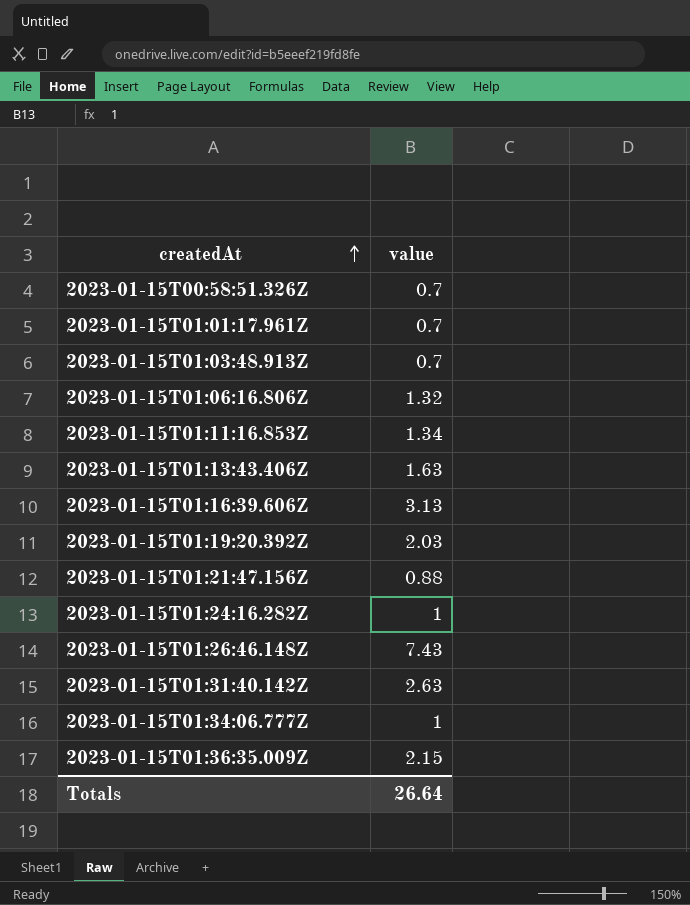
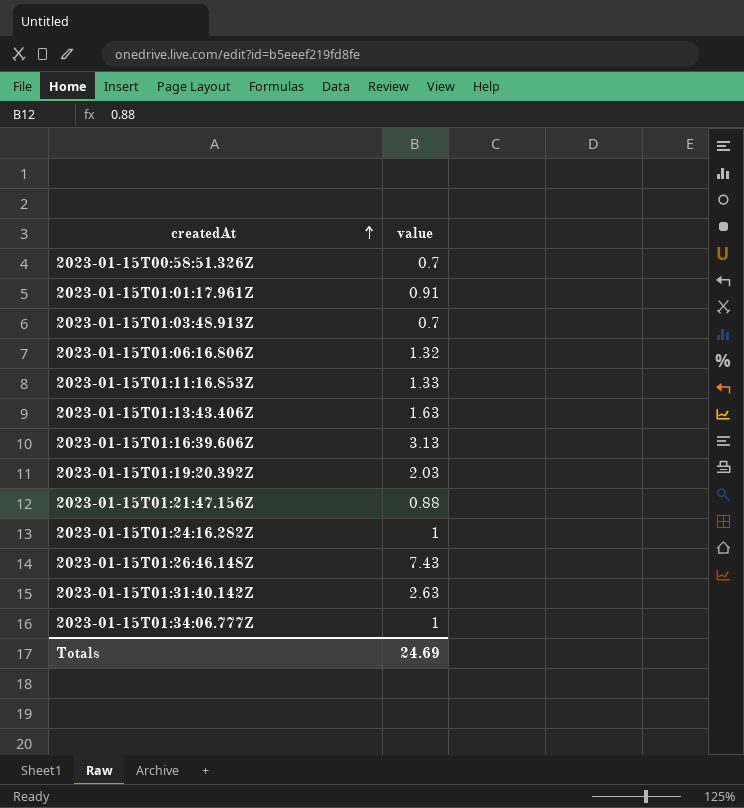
row 2023-01-15T01:36:35.009Z: 2.15 -> none
2023-01-15T01:01:17.961Z | value: 0.7 -> 0.91
2023-01-15T01:11:16.853Z | value: 1.34 -> 1.33
Totals | value: 26.64 -> 24.69

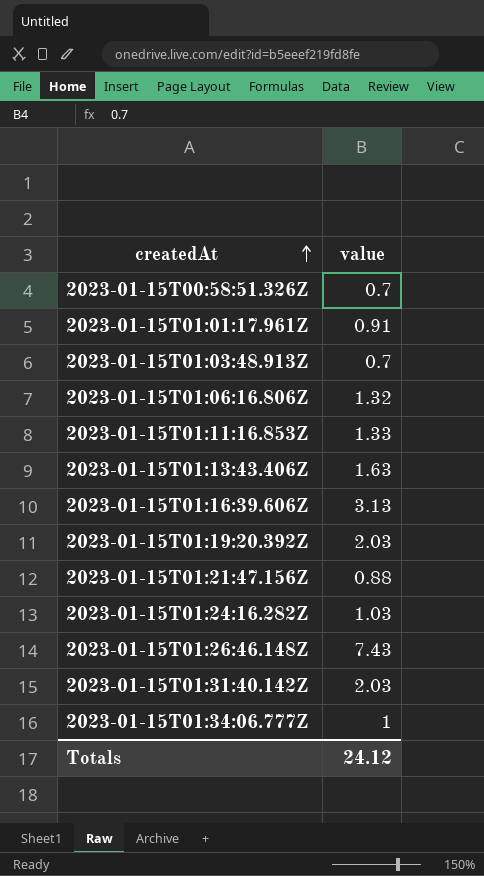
2023-01-15T01:24:16.282Z | value: 1 -> 1.03
2023-01-15T01:31:40.142Z | value: 2.63 -> 2.03
Totals | value: 24.69 -> 24.12

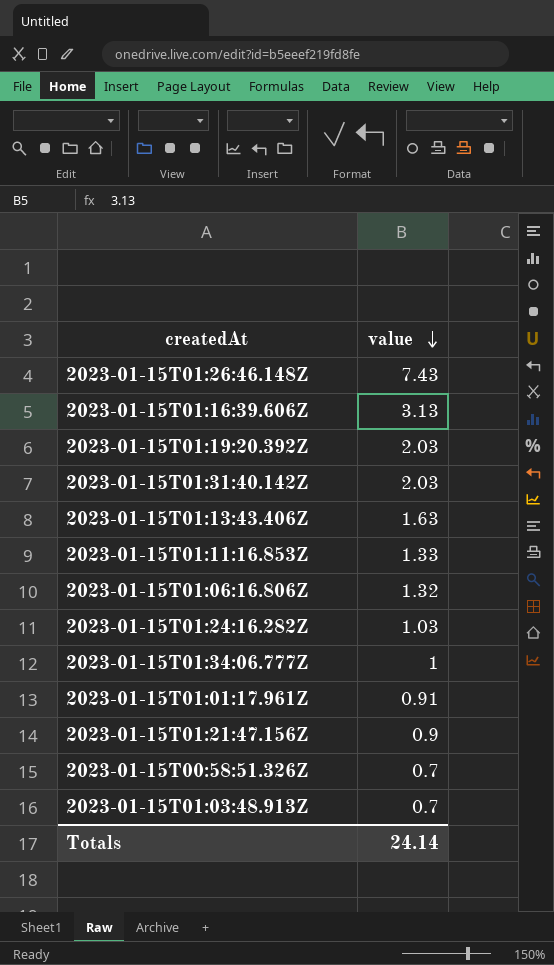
row order: createdAt ascending -> value descending
2023-01-15T01:21:47.156Z | value: 0.88 -> 0.9
Totals | value: 24.12 -> 24.14

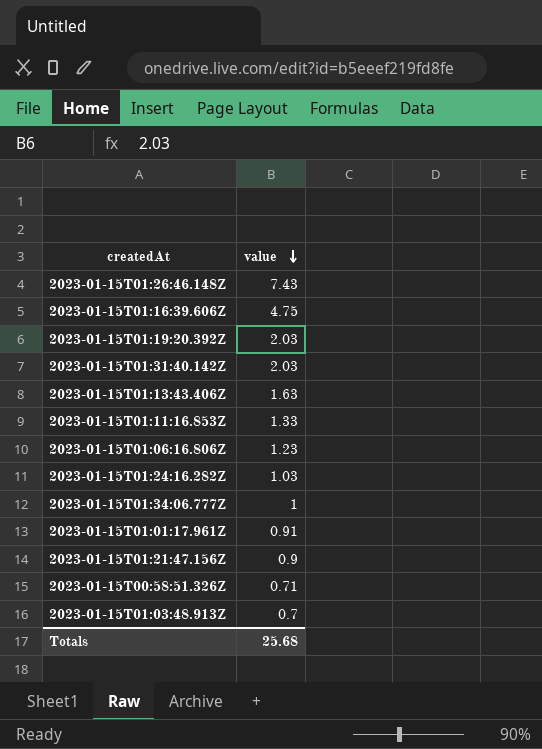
2023-01-15T01:16:39.606Z | value: 3.13 -> 4.75
2023-01-15T01:06:16.806Z | value: 1.32 -> 1.23
2023-01-15T00:58:51.326Z | value: 0.7 -> 0.71
Totals | value: 24.14 -> 25.68

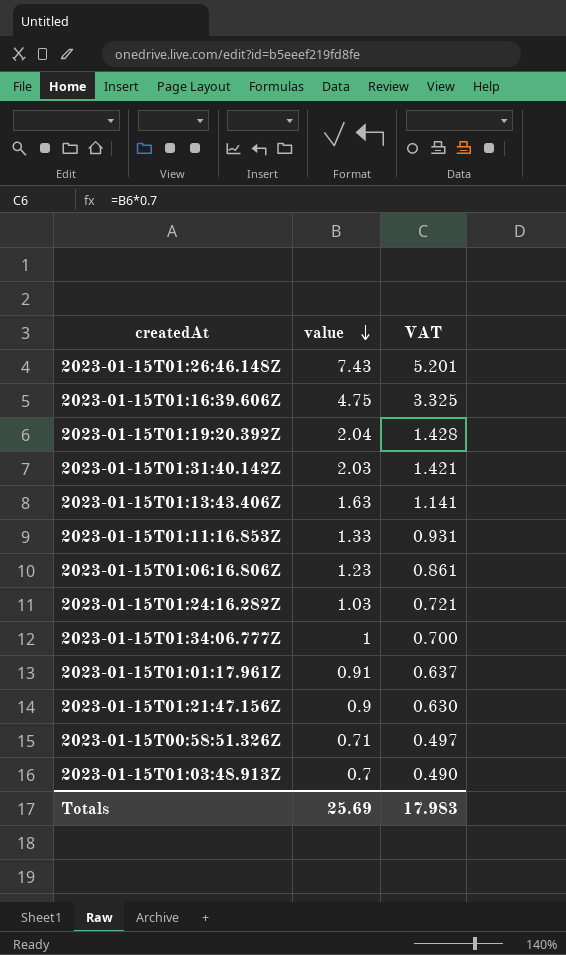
column VAT | formula: none -> [value] * 0.7
2023-01-15T01:19:20.392Z | value: 2.03 -> 2.04
Totals | value: 25.68 -> 25.69

